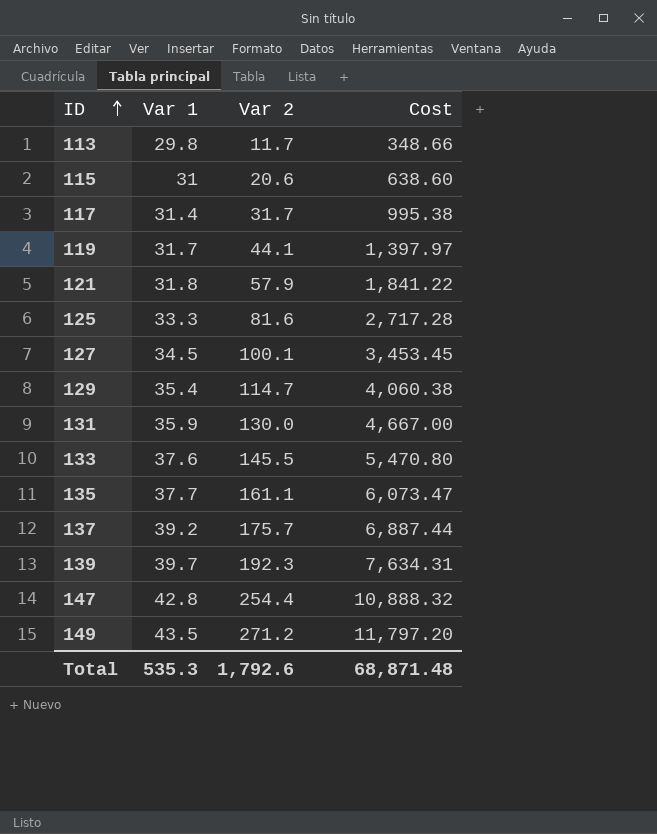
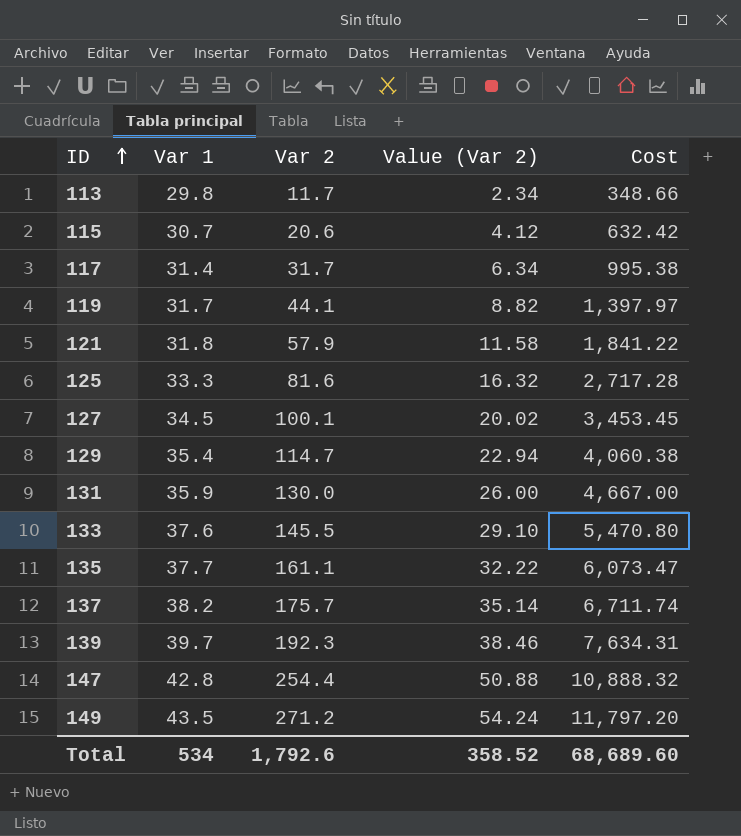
column Value (Var 2) | formula: none -> [Var 2] * 0.2
115 | Var 1: 31 -> 30.7
115 | Cost: 638.60 -> 632.42
137 | Var 1: 39.2 -> 38.2
137 | Cost: 6,887.44 -> 6,711.74
Total | Var 1: 535.3 -> 534
Total | Cost: 68,871.48 -> 68,689.60

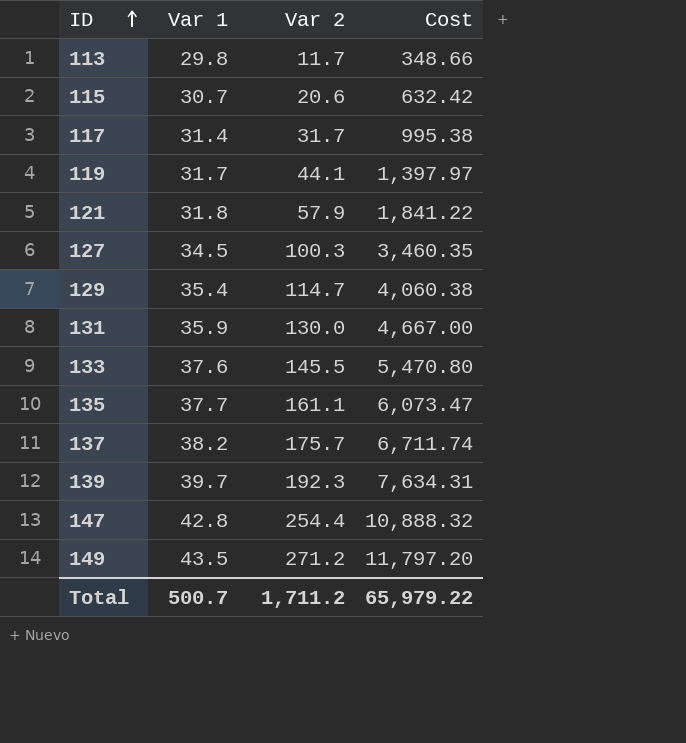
column Value (Var 2) | formula: [Var 2] * 0.2 -> none
row 125: 33.3 | 81.6 | 16.32 | 2,717.28 -> none
127 | Var 2: 100.1 -> 100.3
127 | Cost: 3,453.45 -> 3,460.35
Total | Var 1: 534 -> 500.7
Total | Var 2: 1,792.6 -> 1,711.2
Total | Cost: 68,689.60 -> 65,979.22

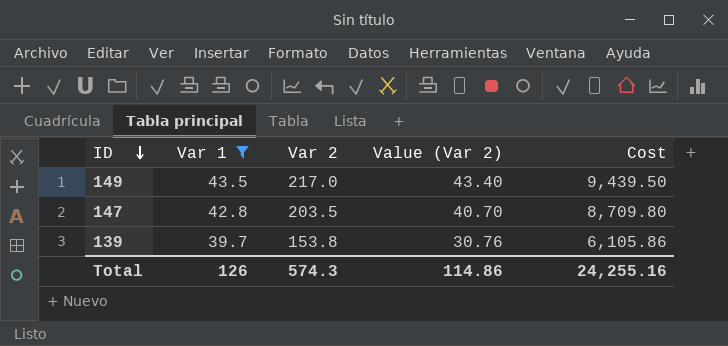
filter: none -> Var 1 >= 39.7
row order: ID ascending -> ID descending
column Value (Var 2) | formula: none -> [Var 2] * 0.2
149 | Var 2: 271.2 -> 217.0
149 | Cost: 11,797.20 -> 9,439.50
147 | Var 2: 254.4 -> 203.5
147 | Cost: 10,888.32 -> 8,709.80
139 | Var 2: 192.3 -> 153.8
139 | Cost: 7,634.31 -> 6,105.86
Total | Var 1: 500.7 -> 126
Total | Var 2: 1,711.2 -> 574.3
Total | Cost: 65,979.22 -> 24,255.16

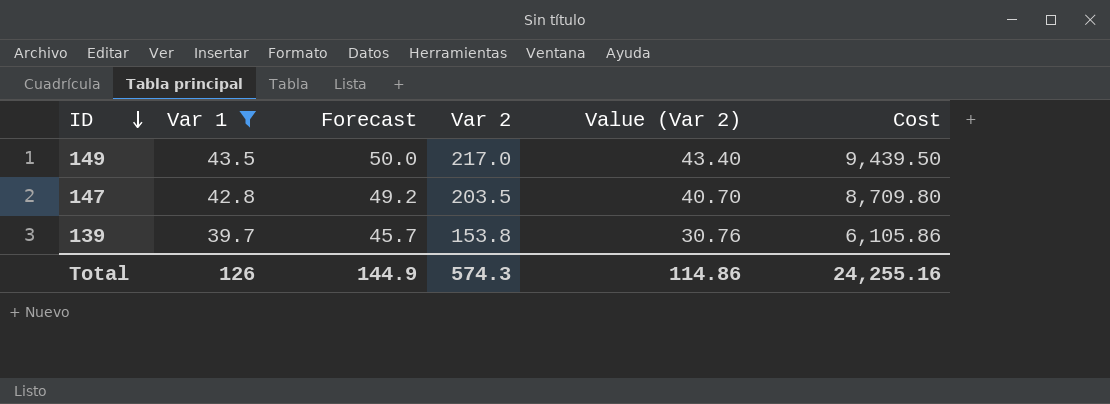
column Forecast | formula: none -> [Var 1] * 1.15

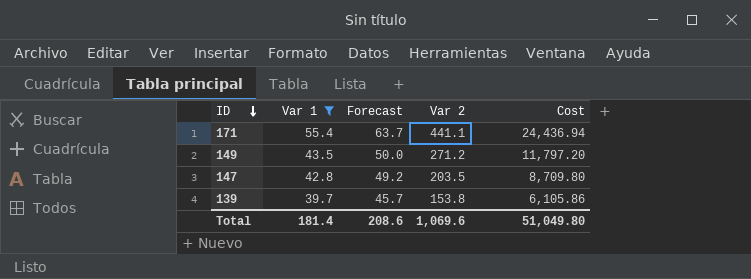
column Value (Var 2) | formula: [Var 2] * 0.2 -> none
row 171: none -> 55.4 | 63.7 | 441.1 | 24,436.94
149 | Var 2: 217.0 -> 271.2
149 | Cost: 9,439.50 -> 11,797.20
Total | Var 1: 126 -> 181.4
Total | Forecast: 144.9 -> 208.6
Total | Var 2: 574.3 -> 1,069.6
Total | Cost: 24,255.16 -> 51,049.80

